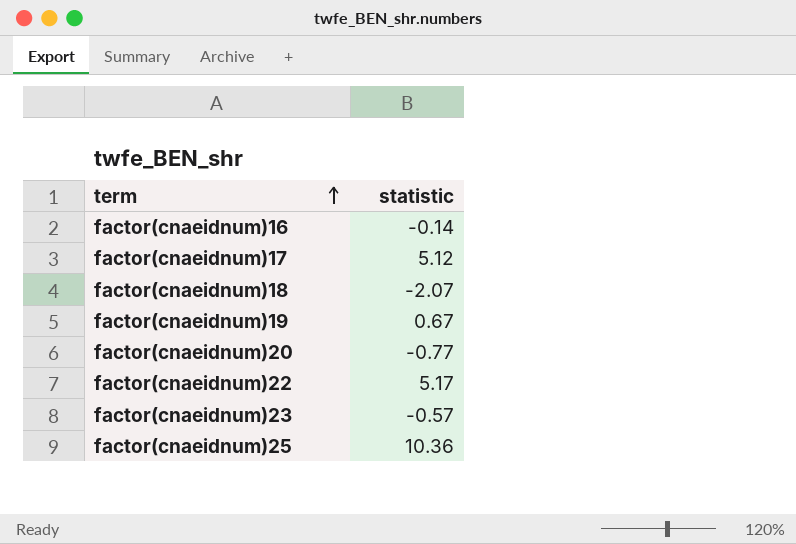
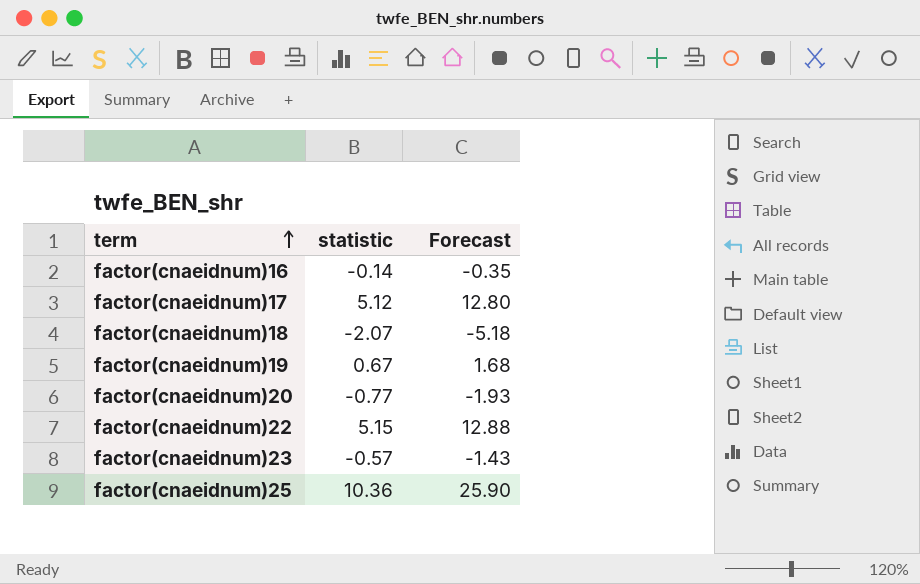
column Forecast | formula: none -> [statistic] * 2.5
factor(cnaeidnum)22 | statistic: 5.17 -> 5.15

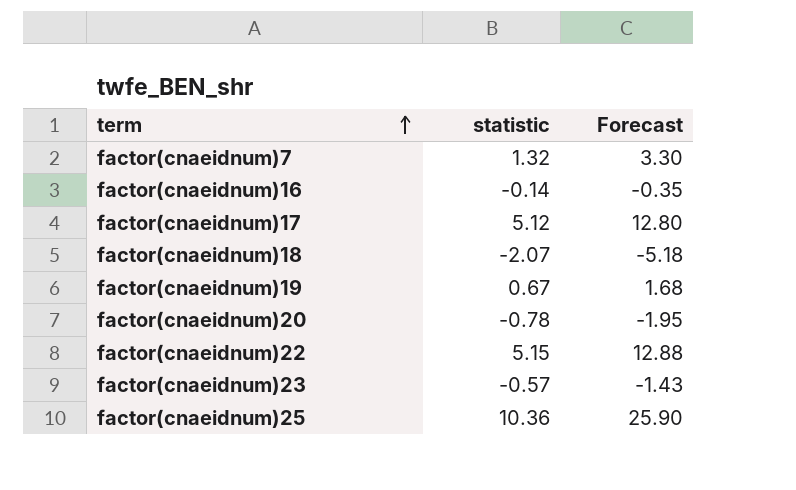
row factor(cnaeidnum)7: none -> 1.32 | 3.30
factor(cnaeidnum)20 | statistic: -0.77 -> -0.78
factor(cnaeidnum)20 | Forecast: -1.93 -> -1.95

